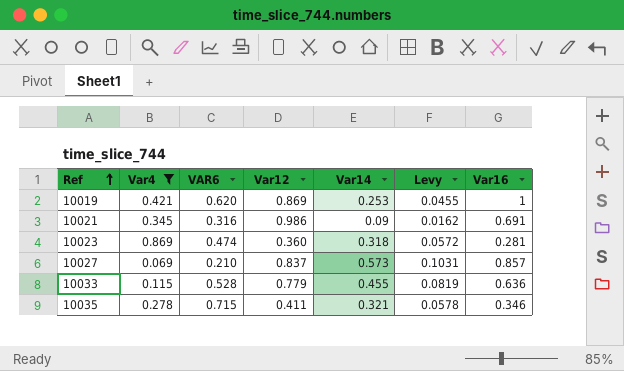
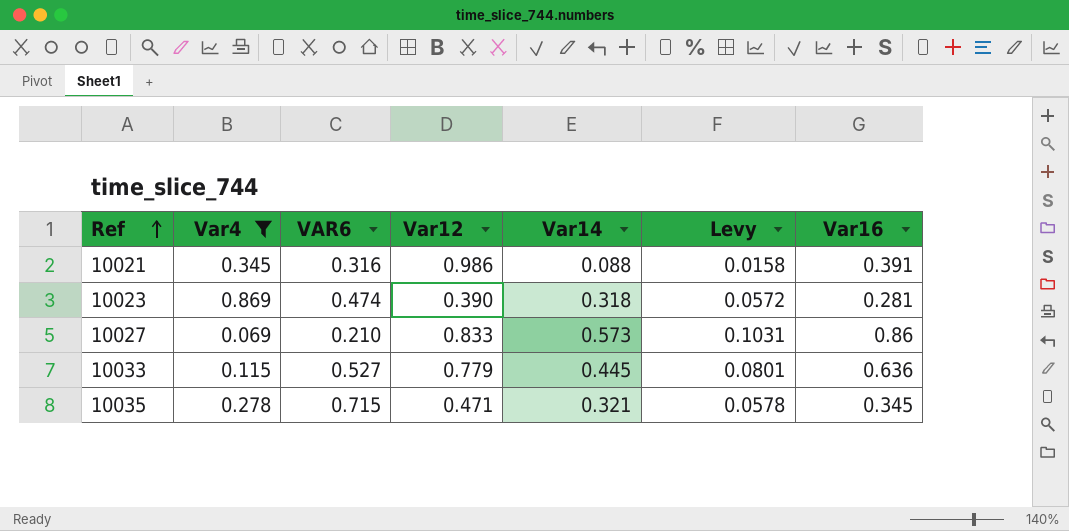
row 10019: 0.421 | 0.620 | 0.869 | 0.253 | 0.0455 | 1 -> none
10021 | Var14: 0.09 -> 0.088
10021 | Levy: 0.0162 -> 0.0158
10021 | Var16: 0.691 -> 0.391
10023 | Var12: 0.360 -> 0.390
10027 | Var12: 0.837 -> 0.833
10027 | Var16: 0.857 -> 0.86
10033 | VAR6: 0.528 -> 0.527
10033 | Var14: 0.455 -> 0.445
10033 | Levy: 0.0819 -> 0.0801
10035 | Var12: 0.411 -> 0.471
10035 | Var16: 0.346 -> 0.345

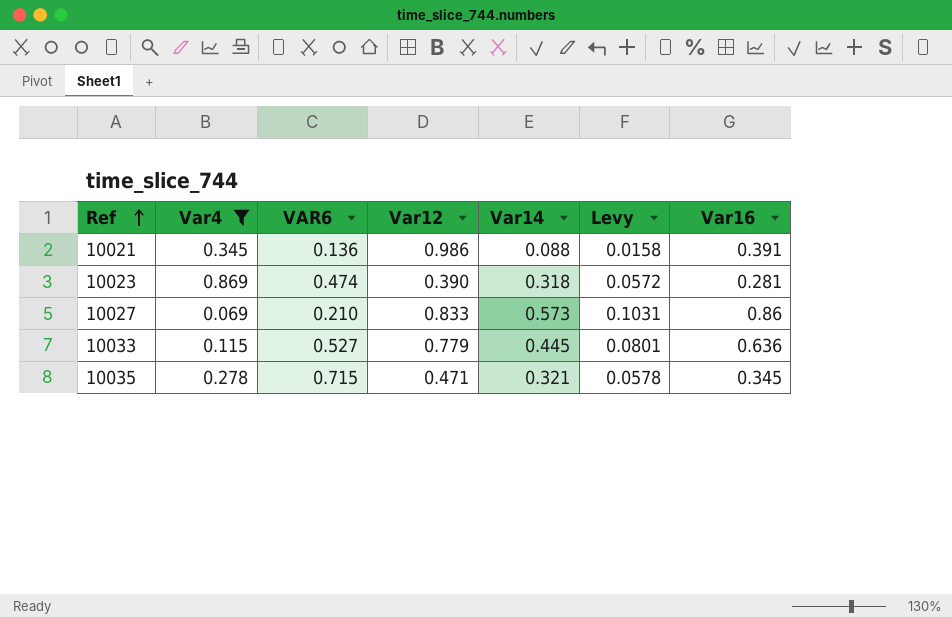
10021 | VAR6: 0.316 -> 0.136

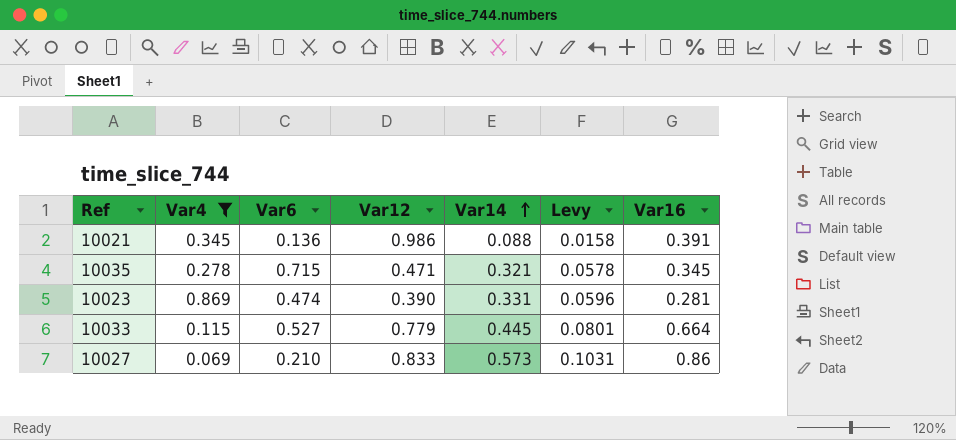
row order: Ref ascending -> Var14 ascending
column name: VAR6 -> Var6
10023 | Var14: 0.318 -> 0.331
10023 | Levy: 0.0572 -> 0.0596
10033 | Var16: 0.636 -> 0.664

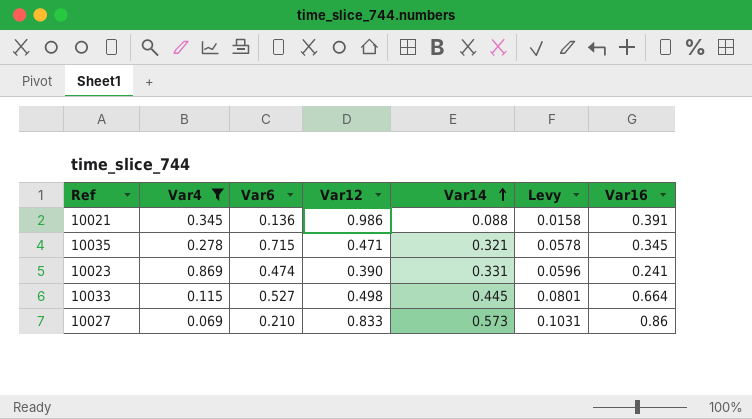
10023 | Var16: 0.281 -> 0.241
10033 | Var12: 0.779 -> 0.498

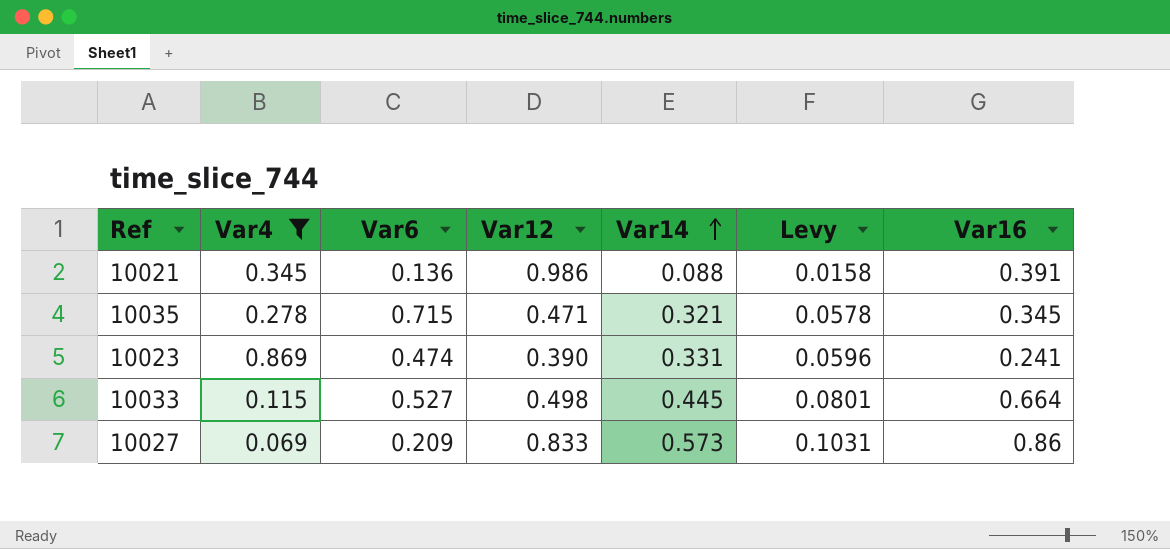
10027 | Var6: 0.210 -> 0.209

